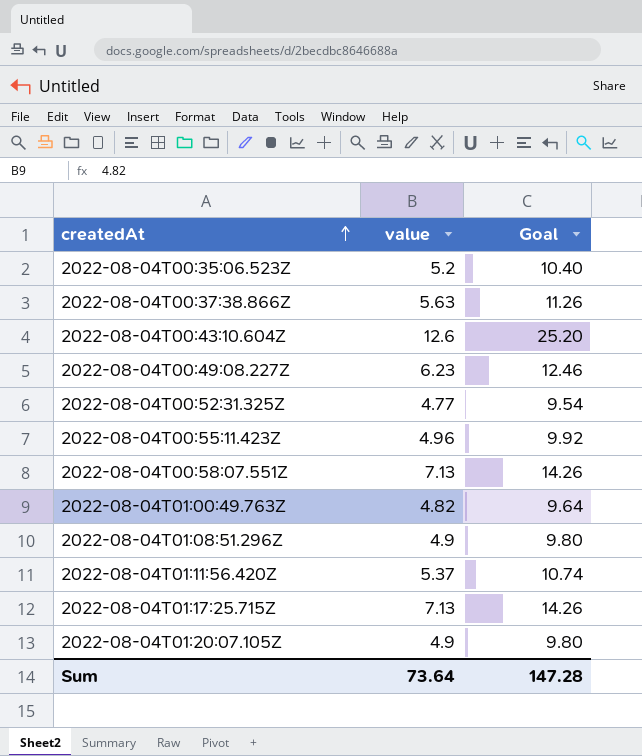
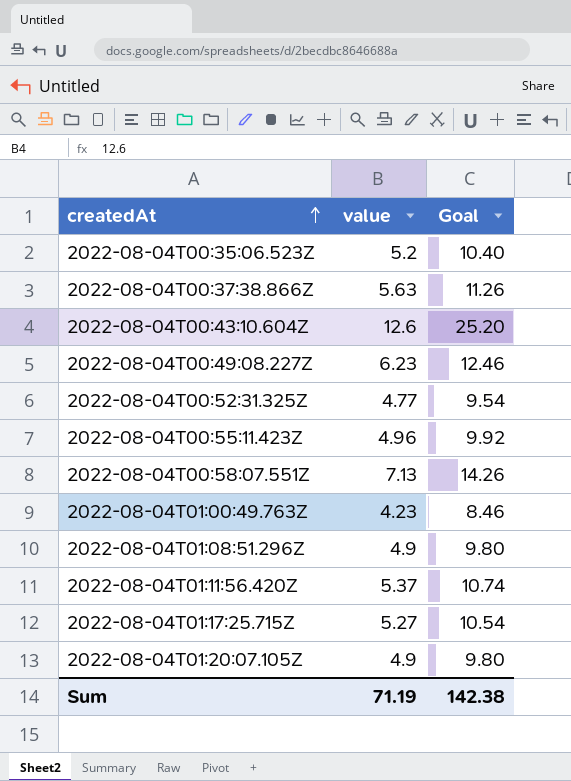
2022-08-04T01:00:49.763Z | value: 4.82 -> 4.23
2022-08-04T01:00:49.763Z | Goal: 9.64 -> 8.46
2022-08-04T01:17:25.715Z | value: 7.13 -> 5.27
2022-08-04T01:17:25.715Z | Goal: 14.26 -> 10.54
Sum | value: 73.64 -> 71.19
Sum | Goal: 147.28 -> 142.38

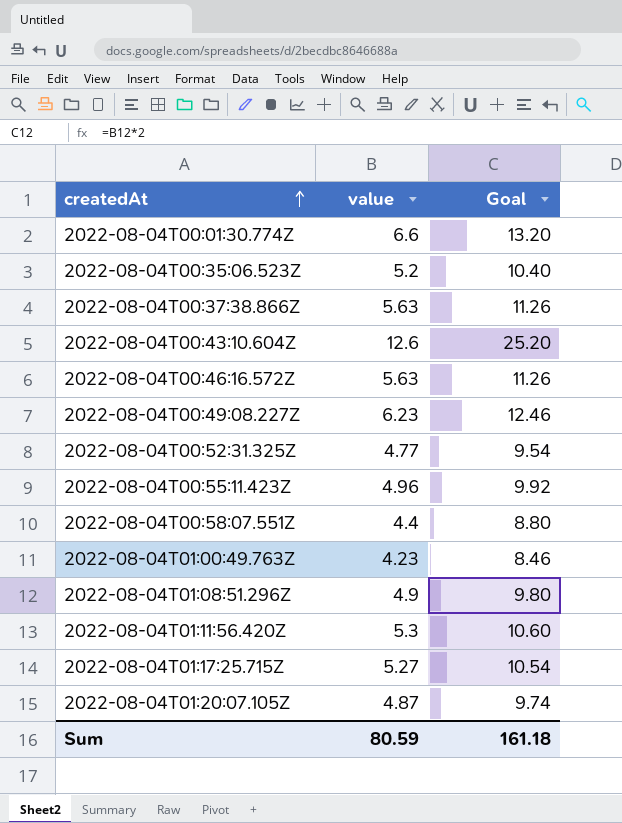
row 2022-08-04T00:01:30.774Z: none -> 6.6 | 13.20
row 2022-08-04T00:46:16.572Z: none -> 5.63 | 11.26
2022-08-04T00:58:07.551Z | value: 7.13 -> 4.4
2022-08-04T00:58:07.551Z | Goal: 14.26 -> 8.80
2022-08-04T01:11:56.420Z | value: 5.37 -> 5.3
2022-08-04T01:11:56.420Z | Goal: 10.74 -> 10.60
2022-08-04T01:20:07.105Z | value: 4.9 -> 4.87
2022-08-04T01:20:07.105Z | Goal: 9.80 -> 9.74
Sum | value: 71.19 -> 80.59
Sum | Goal: 142.38 -> 161.18

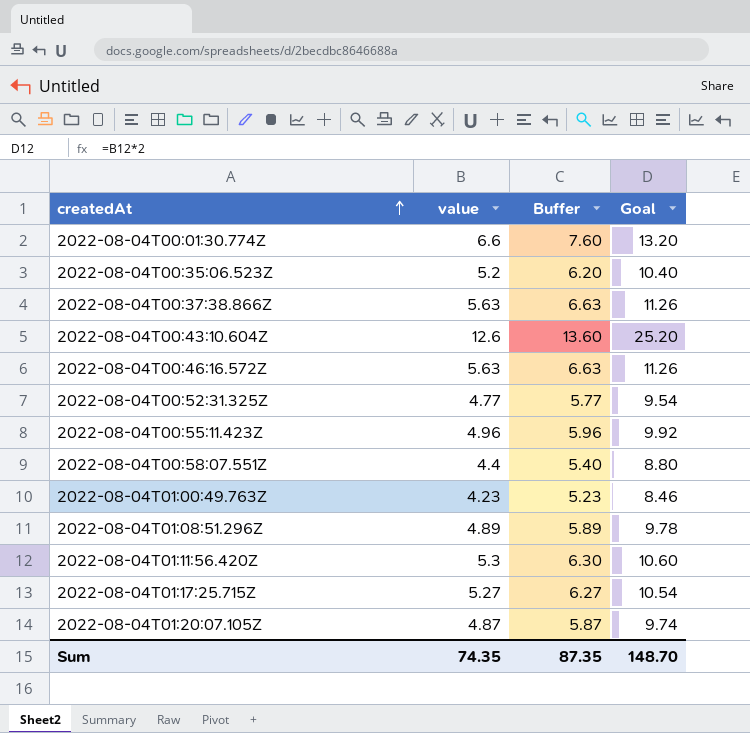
column Buffer | formula: none -> [value] + 1
row 2022-08-04T00:49:08.227Z: 6.23 | 12.46 -> none
2022-08-04T01:08:51.296Z | value: 4.9 -> 4.89
2022-08-04T01:08:51.296Z | Goal: 9.80 -> 9.78
Sum | value: 80.59 -> 74.35
Sum | Goal: 161.18 -> 148.70

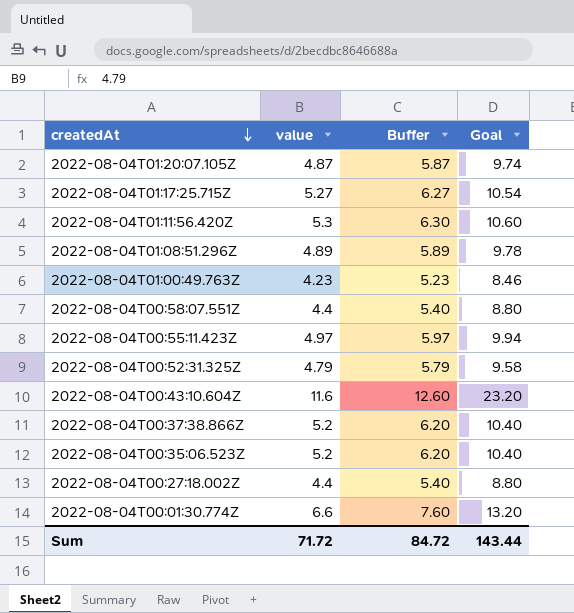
row order: createdAt ascending -> createdAt descending
row 2022-08-04T00:46:16.572Z: 5.63 | 6.63 | 11.26 -> none
2022-08-04T00:55:11.423Z | value: 4.96 -> 4.97
2022-08-04T00:55:11.423Z | Buffer: 5.96 -> 5.97
2022-08-04T00:55:11.423Z | Goal: 9.92 -> 9.94
2022-08-04T00:52:31.325Z | value: 4.77 -> 4.79
2022-08-04T00:52:31.325Z | Buffer: 5.77 -> 5.79
2022-08-04T00:52:31.325Z | Goal: 9.54 -> 9.58
2022-08-04T00:43:10.604Z | value: 12.6 -> 11.6
2022-08-04T00:43:10.604Z | Buffer: 13.60 -> 12.60
2022-08-04T00:43:10.604Z | Goal: 25.20 -> 23.20
2022-08-04T00:37:38.866Z | value: 5.63 -> 5.2
2022-08-04T00:37:38.866Z | Buffer: 6.63 -> 6.20
2022-08-04T00:37:38.866Z | Goal: 11.26 -> 10.40
row 2022-08-04T00:27:18.002Z: none -> 4.4 | 5.40 | 8.80
Sum | value: 74.35 -> 71.72
Sum | Buffer: 87.35 -> 84.72
Sum | Goal: 148.70 -> 143.44

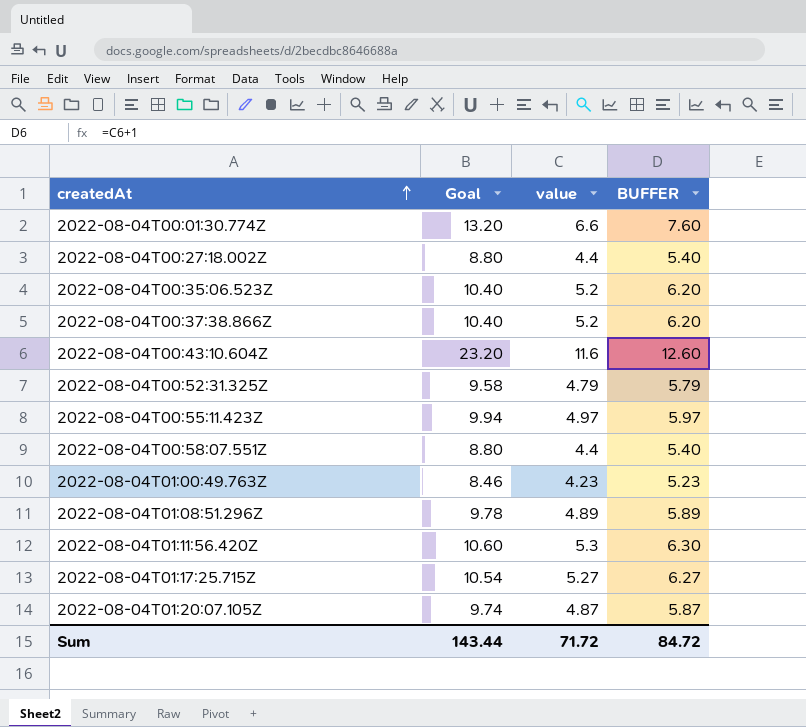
row order: createdAt descending -> createdAt ascending
column Goal | position: 4 -> 2
column name: Buffer -> BUFFER

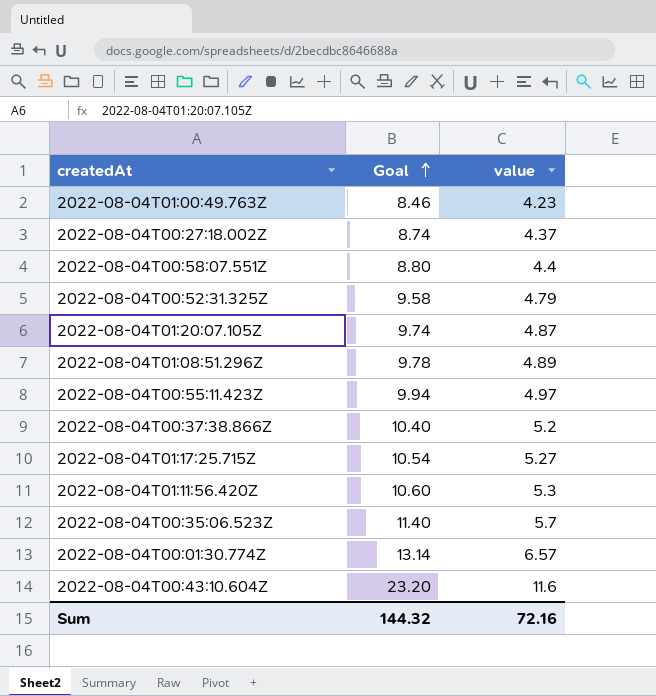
row order: createdAt ascending -> Goal ascending
column BUFFER | formula: [value] + 1 -> none
2022-08-04T00:27:18.002Z | Goal: 8.80 -> 8.74
2022-08-04T00:27:18.002Z | value: 4.4 -> 4.37
2022-08-04T00:35:06.523Z | Goal: 10.40 -> 11.40
2022-08-04T00:35:06.523Z | value: 5.2 -> 5.7
2022-08-04T00:01:30.774Z | Goal: 13.20 -> 13.14
2022-08-04T00:01:30.774Z | value: 6.6 -> 6.57
Sum | Goal: 143.44 -> 144.32
Sum | value: 71.72 -> 72.16

